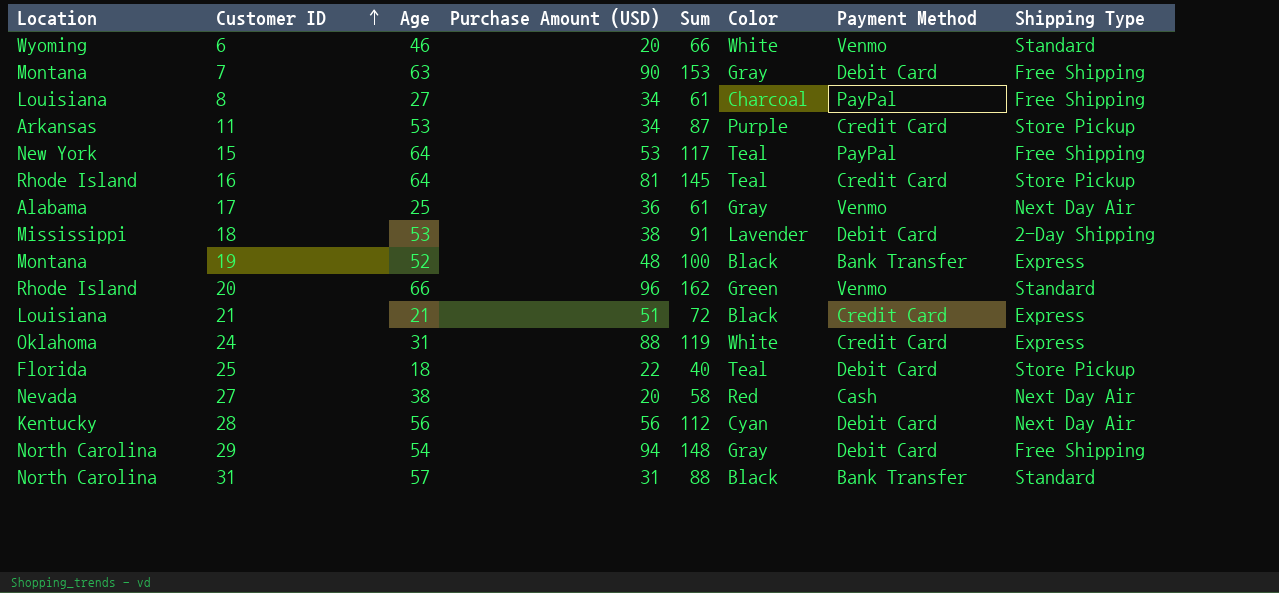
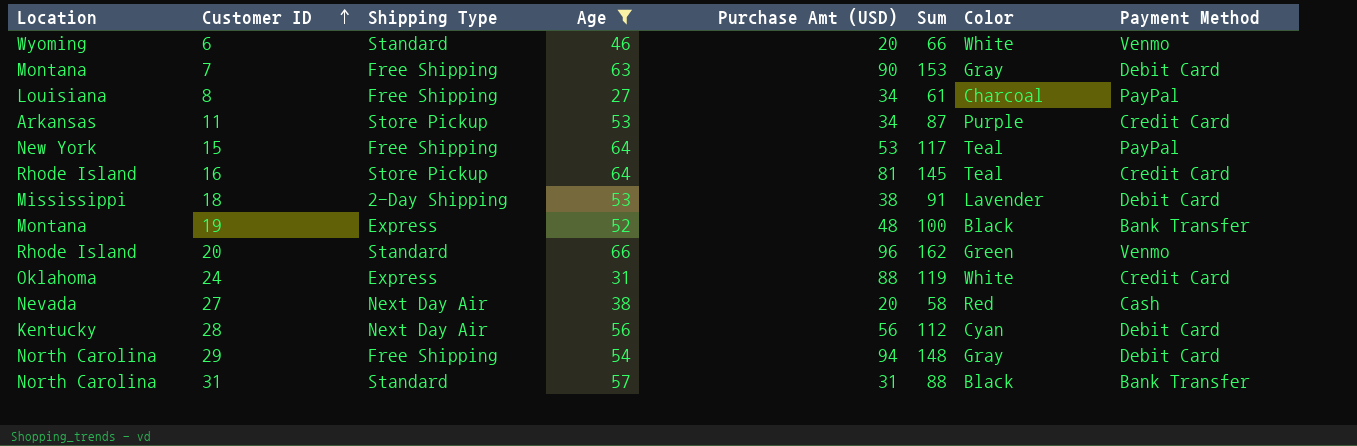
filter: none -> Age >= 27
column Shipping Type | position: 8 -> 3
column name: Purchase Amount (USD) -> Purchase Amt (USD)

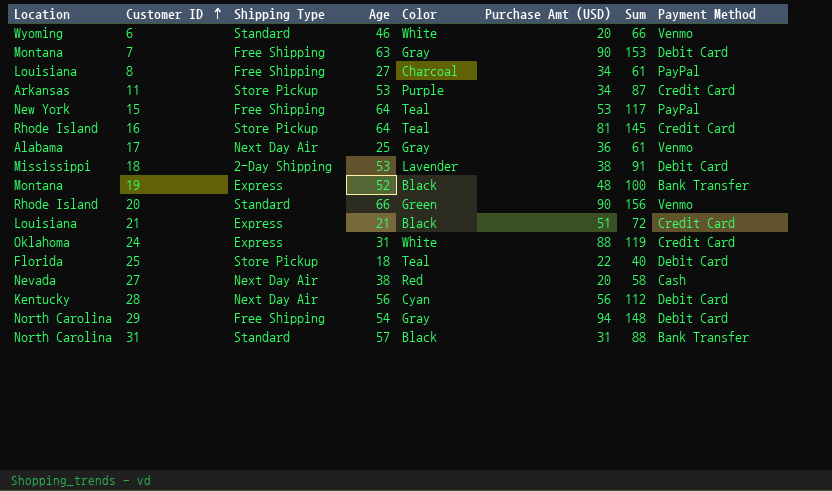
filter: Age >= 27 -> none
column Color | position: 7 -> 5
20 | Purchase Amt (USD): 96 -> 90
20 | Sum: 162 -> 156

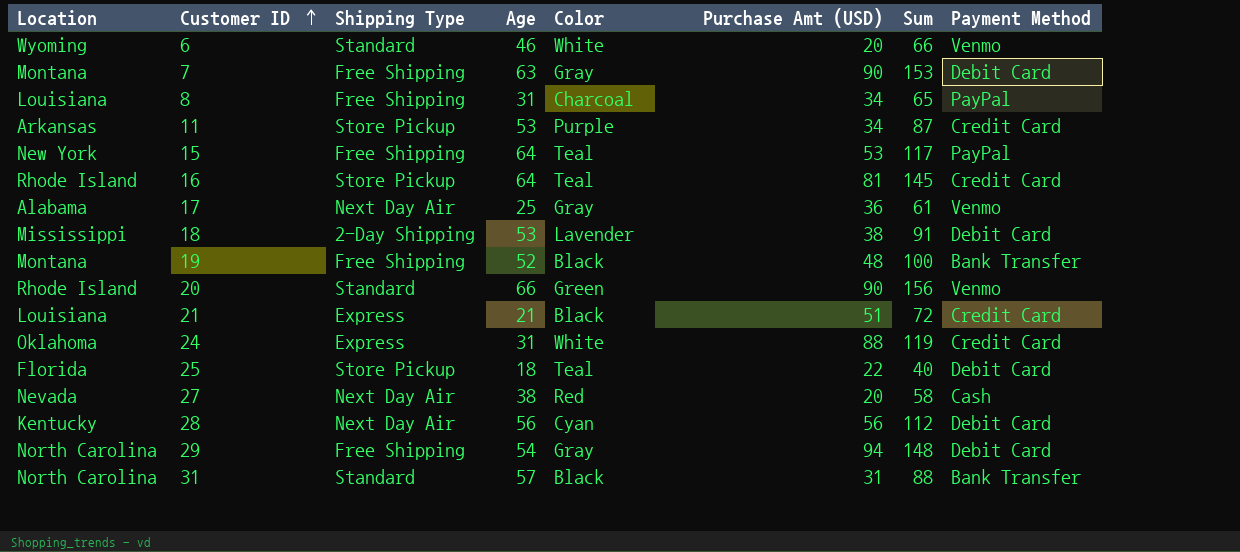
8 | Age: 27 -> 31
8 | Sum: 61 -> 65
19 | Shipping Type: Express -> Free Shipping

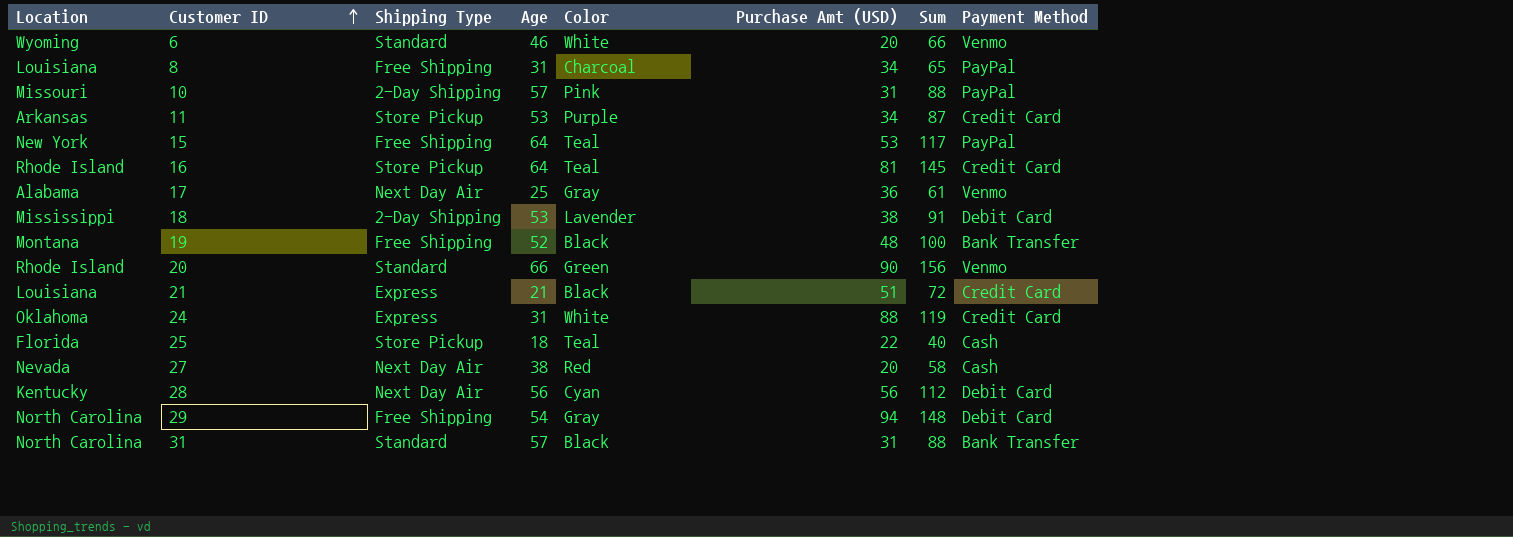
row 7: Montana | Free Shipping | 63 | Gray | 90 | 153 | Debit Card -> none
row 10: none -> Missouri | 2-Day Shipping | 57 | Pink | 31 | 88 | PayPal
25 | Payment Method: Debit Card -> Cash

